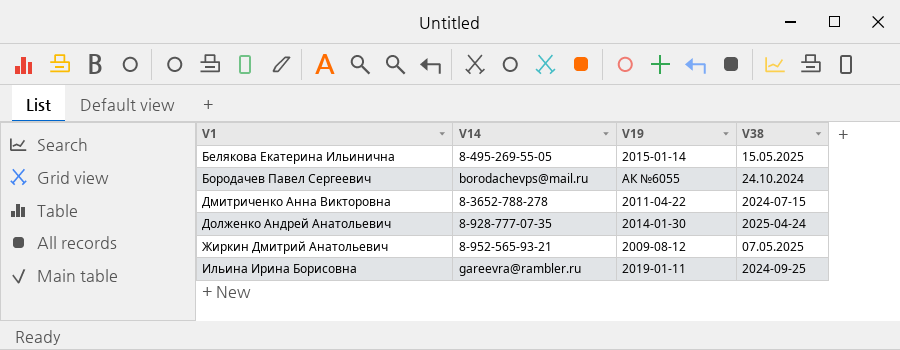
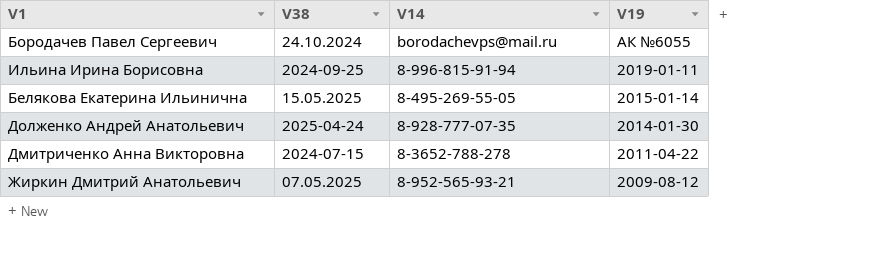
row order: V1 ascending -> V19 descending
column V38 | position: 4 -> 2
Ильина Ирина Борисовна | V14: gareevra@rambler.ru -> 8-996-815-91-94

